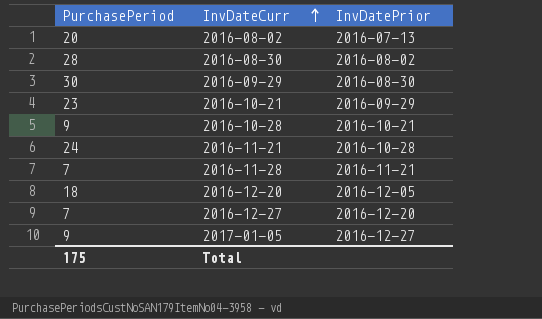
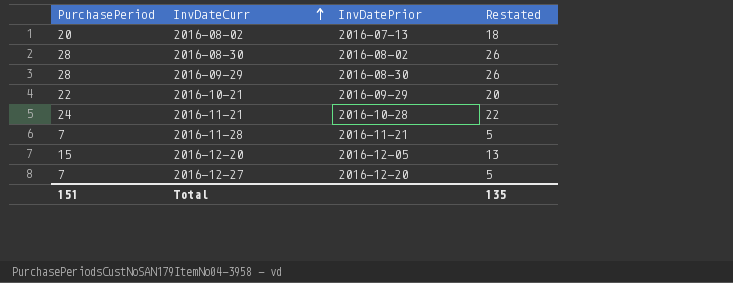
column Restated | formula: none -> [PurchasePeriod] - 2
row 2016-10-28: 9 | 2016-10-21 -> none
row 2017-01-05: 9 | 2016-12-27 -> none
2016-09-29 | PurchasePeriod: 30 -> 28
2016-10-21 | PurchasePeriod: 23 -> 22
2016-12-20 | PurchasePeriod: 18 -> 15
Total | PurchasePeriod: 175 -> 151

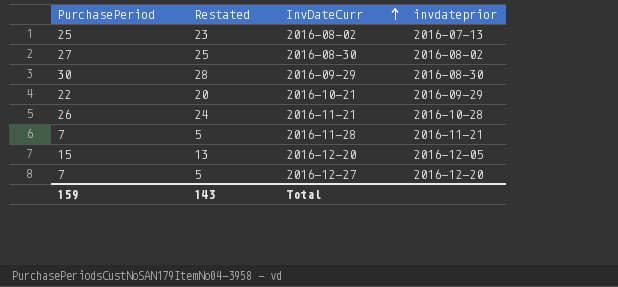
column Restated | position: 4 -> 2
column name: InvDatePrior -> invdateprior
2016-08-02 | PurchasePeriod: 20 -> 25
2016-08-02 | Restated: 18 -> 23
2016-08-30 | PurchasePeriod: 28 -> 27
2016-08-30 | Restated: 26 -> 25
2016-09-29 | PurchasePeriod: 28 -> 30
2016-09-29 | Restated: 26 -> 28
2016-11-21 | PurchasePeriod: 24 -> 26
2016-11-21 | Restated: 22 -> 24
Total | PurchasePeriod: 151 -> 159
Total | Restated: 135 -> 143

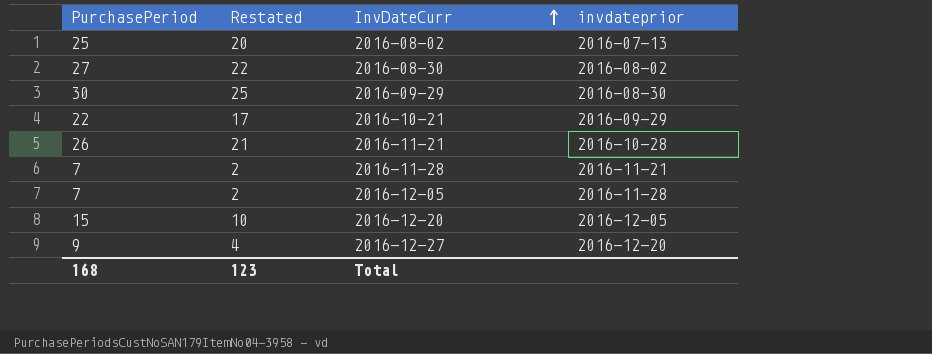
column Restated | formula: [PurchasePeriod] - 2 -> [PurchasePeriod] - 5
row 2016-12-05: none -> 7 | 2 | 2016-11-28
2016-12-27 | PurchasePeriod: 7 -> 9
Total | PurchasePeriod: 159 -> 168
Total | Restated: 143 -> 123

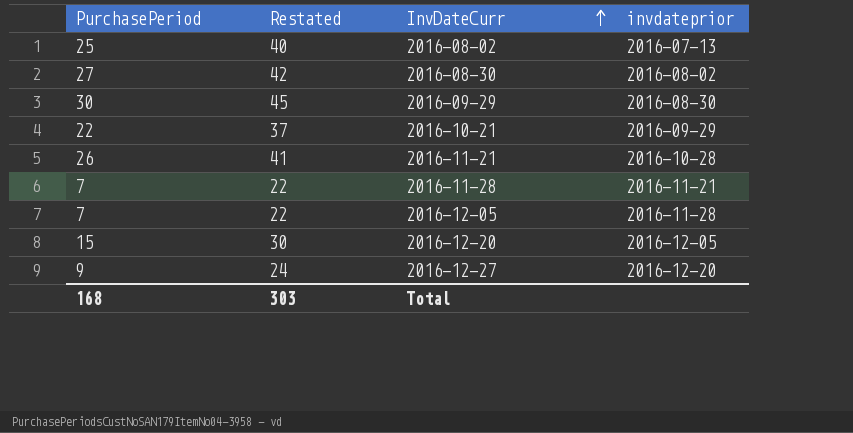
column Restated | formula: [PurchasePeriod] - 5 -> [PurchasePeriod] + 15
Total | Restated: 123 -> 303

